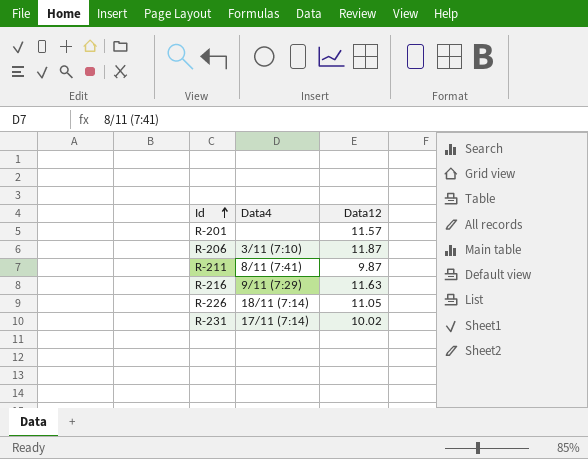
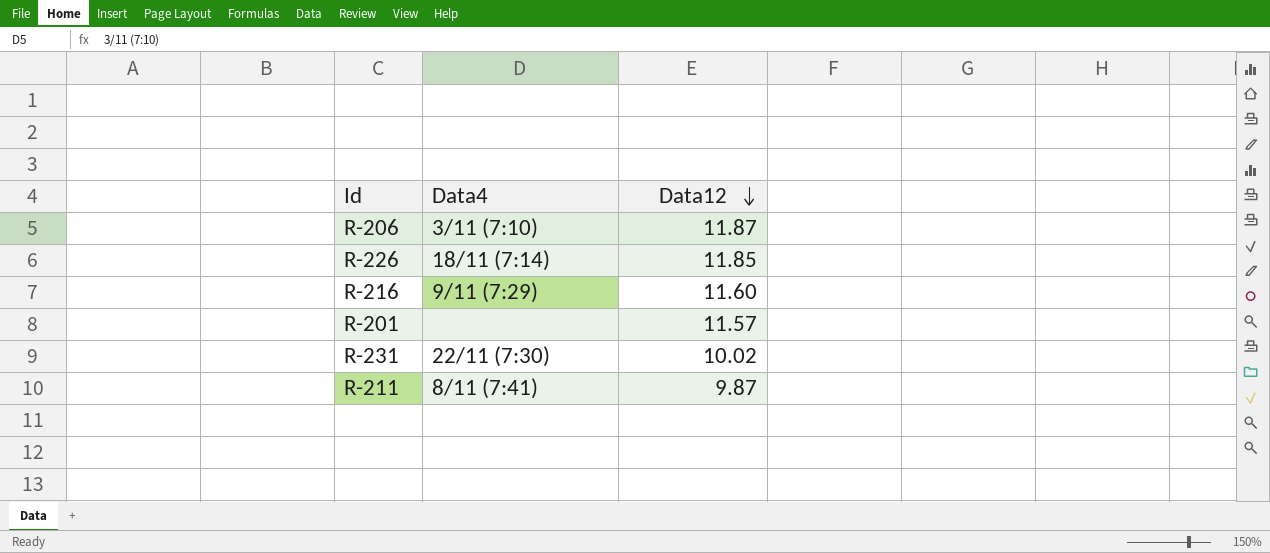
row order: Id ascending -> Data12 descending
R-226 | Data12: 11.05 -> 11.85
R-216 | Data12: 11.63 -> 11.60
R-231 | Data4: 17/11 (7:14) -> 22/11 (7:30)

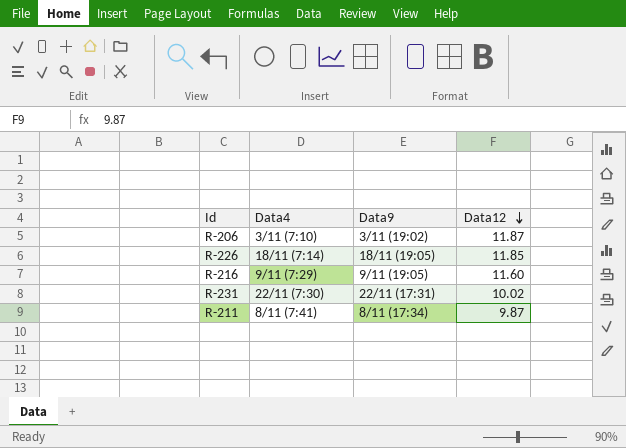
column Data9 | position: none -> 3
row R-201: none | 11.57 -> none

